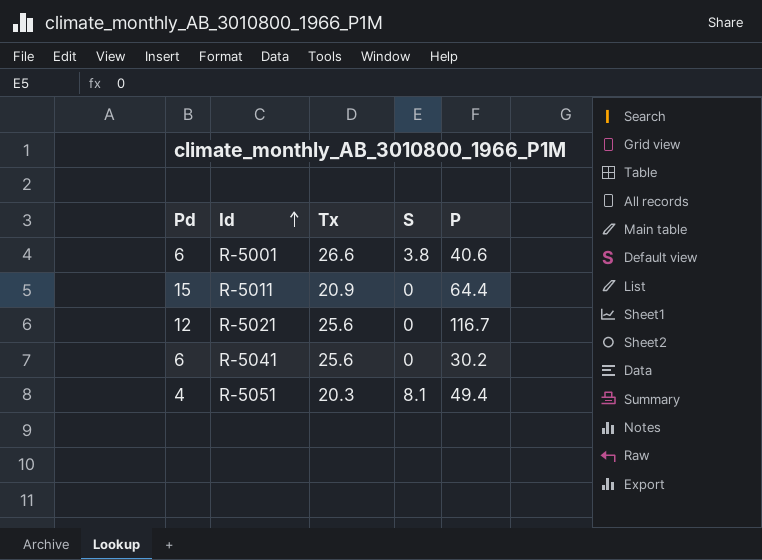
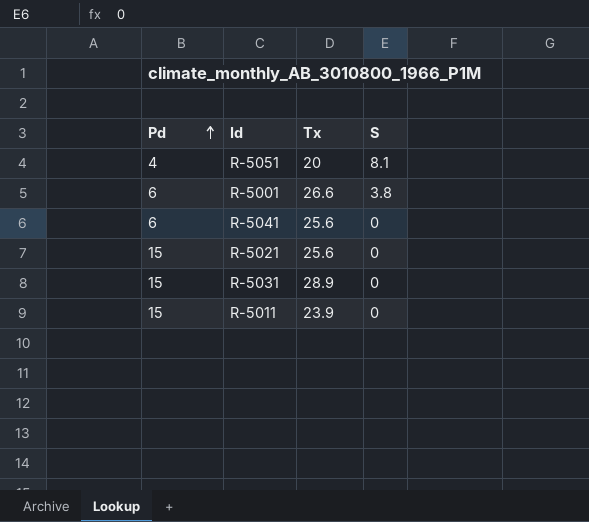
row order: Id ascending -> Pd ascending
column P | position: 5 -> none
R-5051 | Tx: 20.3 -> 20
R-5021 | Pd: 12 -> 15
row R-5031: none -> 15 | 28.9 | 0
R-5011 | Tx: 20.9 -> 23.9

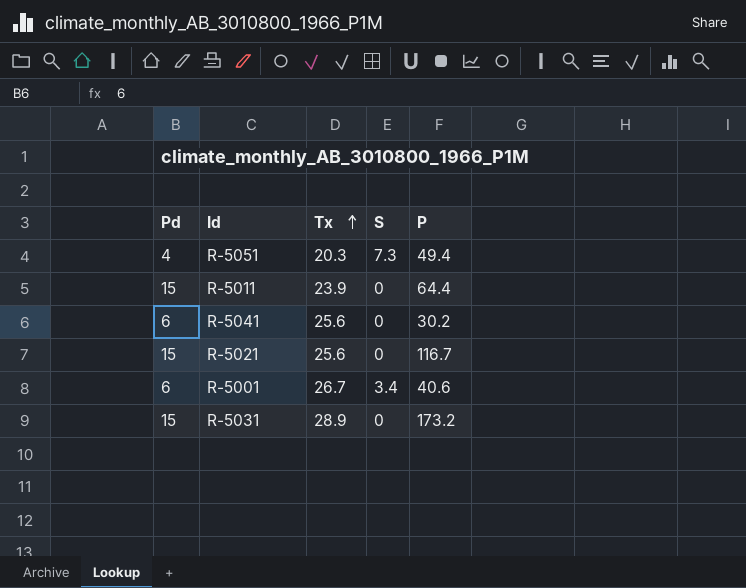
row order: Pd ascending -> Tx ascending
column P | position: none -> 5
R-5051 | Tx: 20 -> 20.3
R-5051 | S: 8.1 -> 7.3
R-5001 | Tx: 26.6 -> 26.7
R-5001 | S: 3.8 -> 3.4

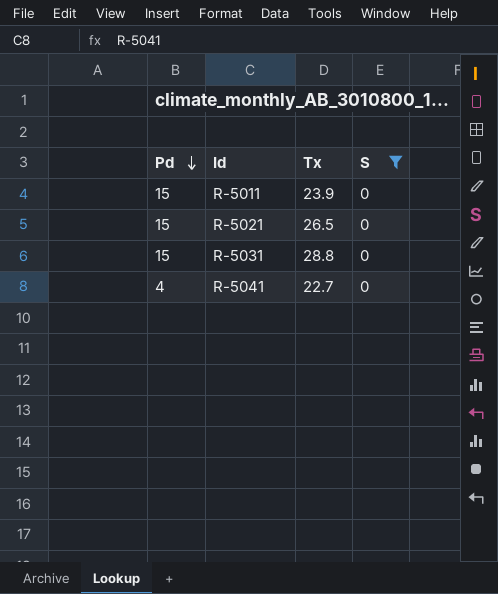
filter: none -> S = 0
row order: Tx ascending -> Pd descending
column P | position: 5 -> none
R-5021 | Tx: 25.6 -> 26.5
R-5031 | Tx: 28.9 -> 28.8
R-5041 | Pd: 6 -> 4
R-5041 | Tx: 25.6 -> 22.7

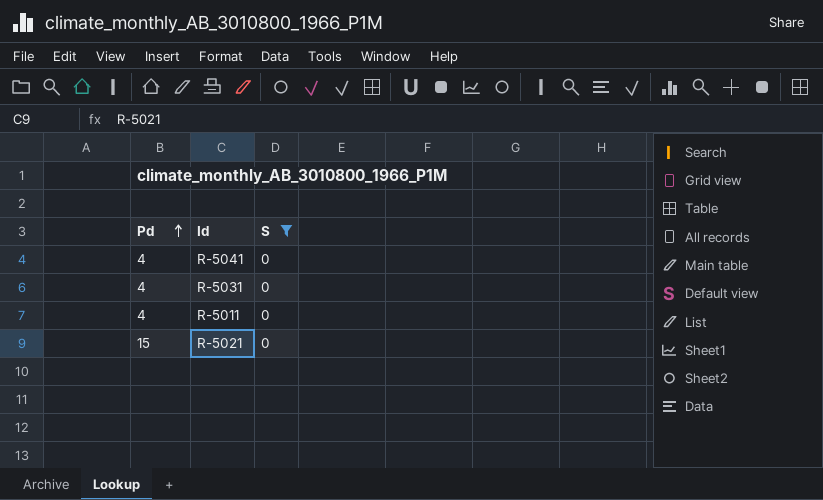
row order: Pd descending -> Pd ascending
column Tx | position: 3 -> none
R-5031 | Pd: 15 -> 4
R-5011 | Pd: 15 -> 4

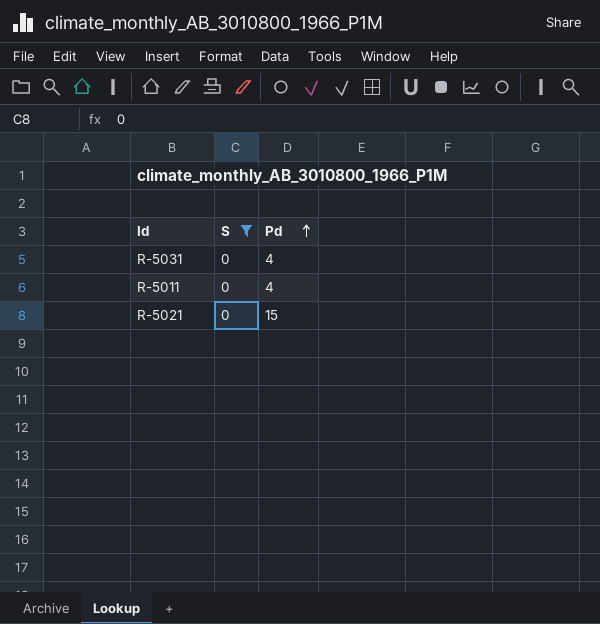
column Pd | position: 1 -> 3
row R-5041: 4 | 0 -> none

